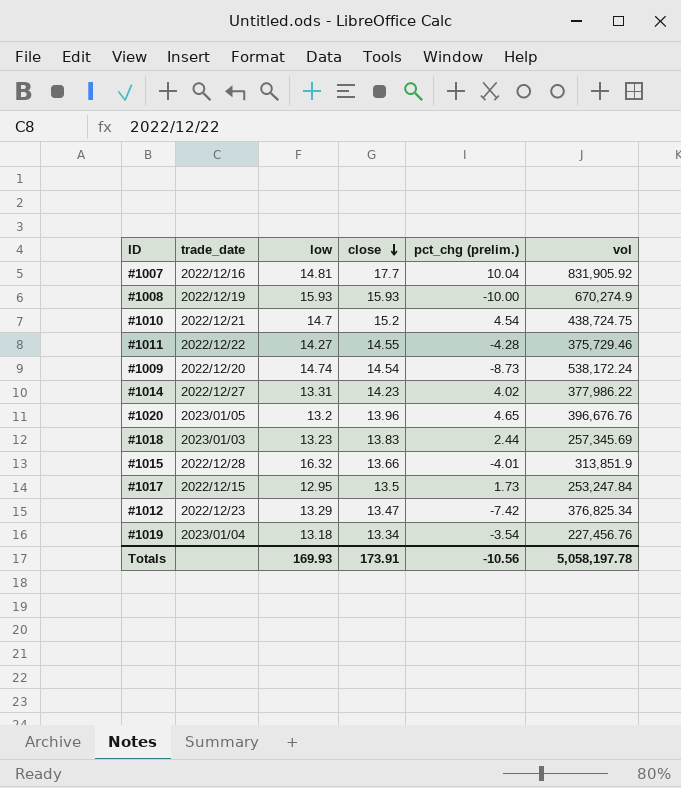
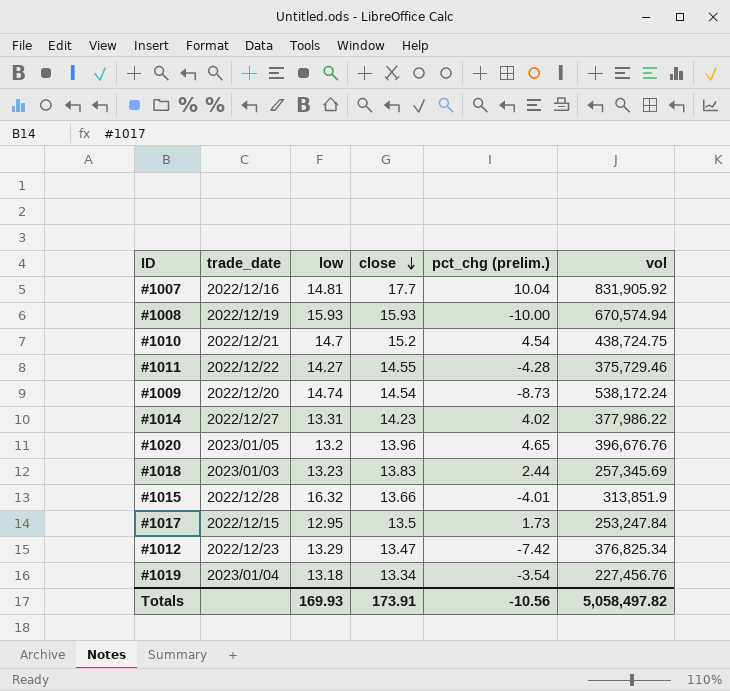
#1008 | vol: 670,274.9 -> 670,574.94
Totals | vol: 5,058,197.78 -> 5,058,497.82

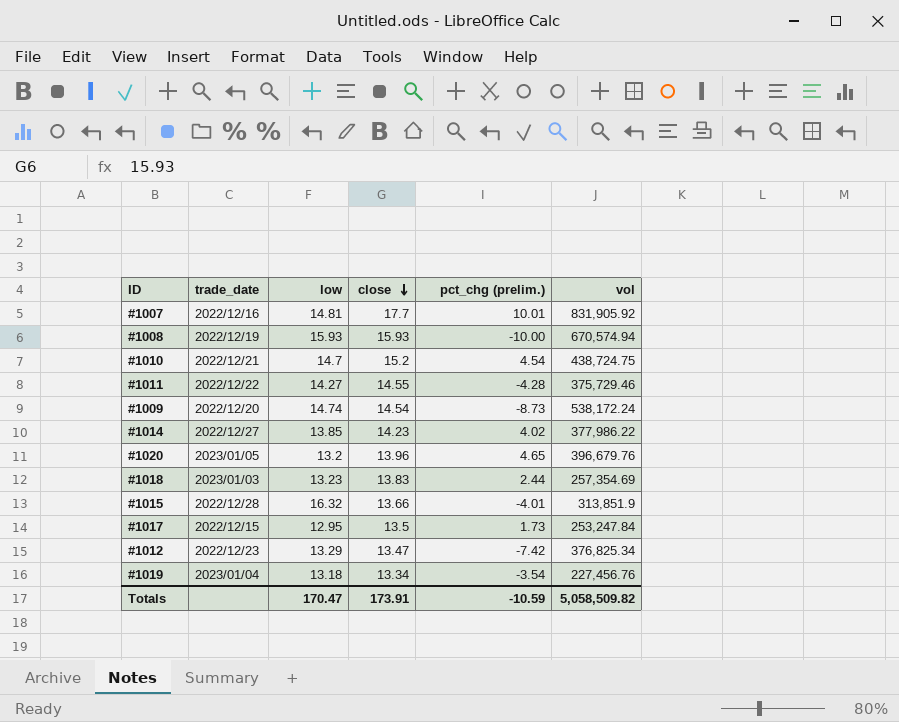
#1007 | pct_chg (prelim.): 10.04 -> 10.01
#1014 | low: 13.31 -> 13.85
#1020 | vol: 396,676.76 -> 396,679.76
#1018 | vol: 257,345.69 -> 257,354.69
Totals | low: 169.93 -> 170.47
Totals | pct_chg (prelim.): -10.56 -> -10.59
Totals | vol: 5,058,497.82 -> 5,058,509.82

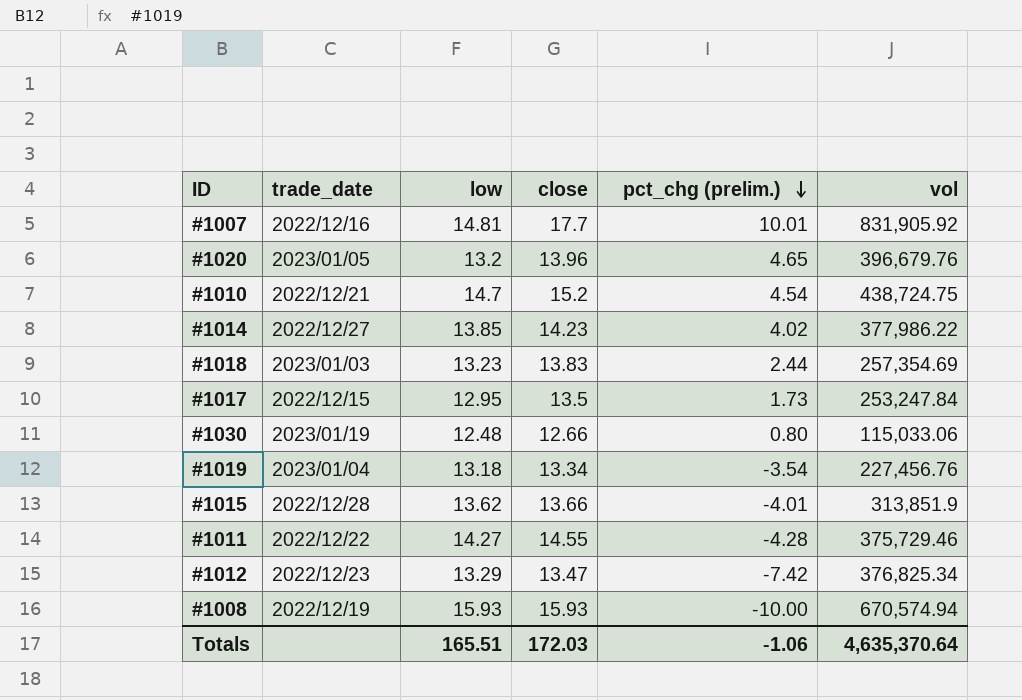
row order: close descending -> pct_chg (prelim.) descending
row #1009: 2022/12/20 | 14.74 | 14.54 | -8.73 | 538,172.24 -> none
row #1030: none -> 2023/01/19 | 12.48 | 12.66 | 0.80 | 115,033.06
#1015 | low: 16.32 -> 13.62
Totals | low: 170.47 -> 165.51
Totals | close: 173.91 -> 172.03
Totals | pct_chg (prelim.): -10.59 -> -1.06
Totals | vol: 5,058,509.82 -> 4,635,370.64

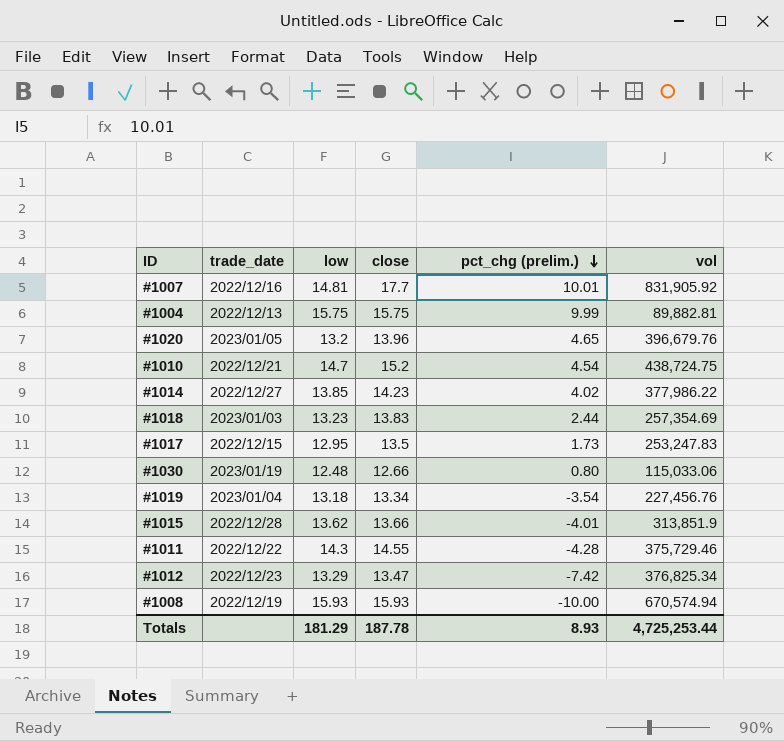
row #1004: none -> 2022/12/13 | 15.75 | 15.75 | 9.99 | 89,882.81
#1017 | vol: 253,247.84 -> 253,247.83
#1011 | low: 14.27 -> 14.3
Totals | low: 165.51 -> 181.29
Totals | close: 172.03 -> 187.78
Totals | pct_chg (prelim.): -1.06 -> 8.93
Totals | vol: 4,635,370.64 -> 4,725,253.44

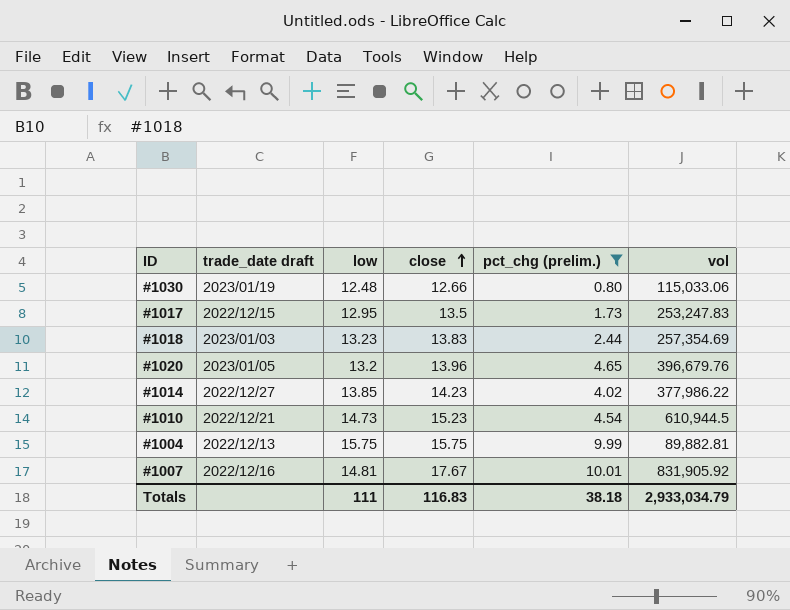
filter: none -> pct_chg (prelim.) >= 0.80
row order: pct_chg (prelim.) descending -> close ascending
column name: trade_date -> trade_date draft
#1010 | low: 14.7 -> 14.73
#1010 | close: 15.2 -> 15.23
#1010 | vol: 438,724.75 -> 610,944.5
#1007 | close: 17.7 -> 17.67
Totals | low: 181.29 -> 111
Totals | close: 187.78 -> 116.83
Totals | pct_chg (prelim.): 8.93 -> 38.18
Totals | vol: 4,725,253.44 -> 2,933,034.79

